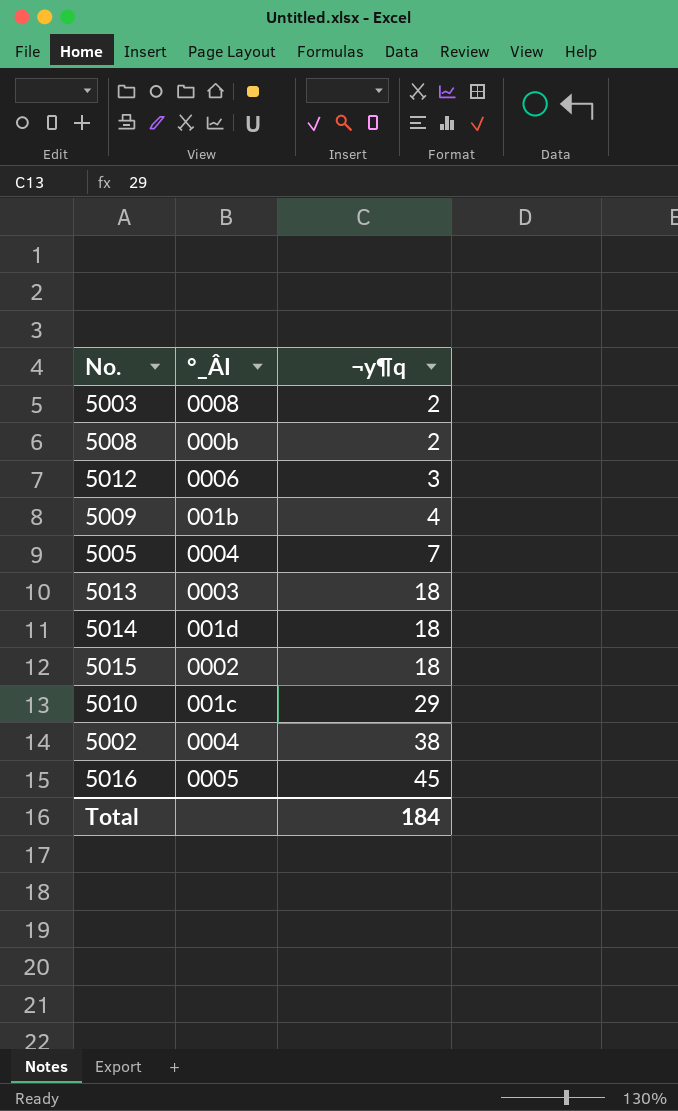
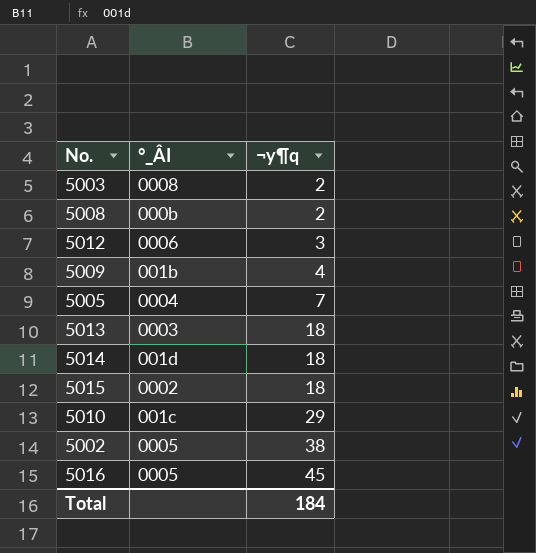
5002 | °_ÂI: 0004 -> 0005

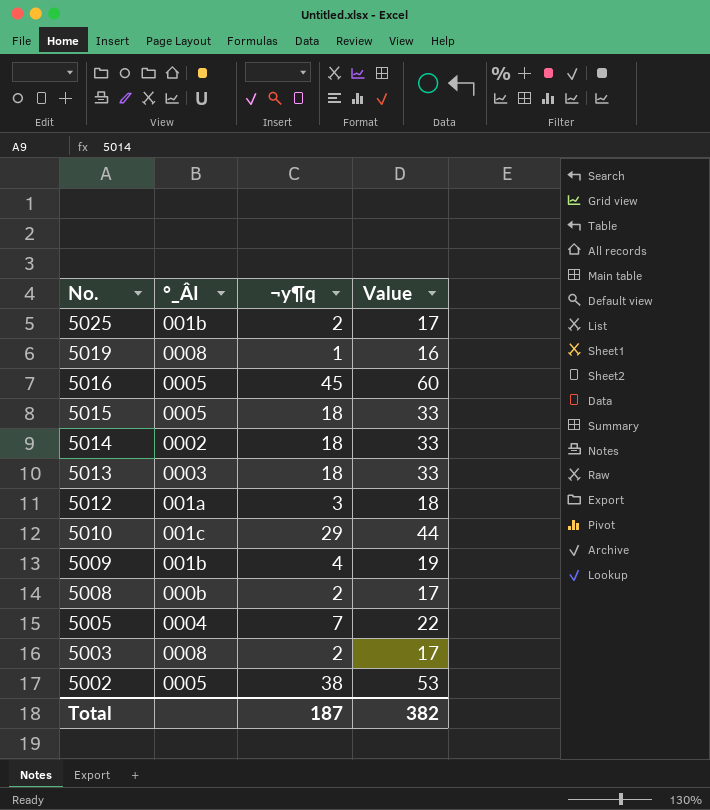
row order: ¬y¶q ascending -> No. descending
column Value | formula: none -> [¬y¶q] + 15
row 5025: none -> 001b | 2 | 17
row 5019: none -> 0008 | 1 | 16
5015 | °_ÂI: 0002 -> 0005
5014 | °_ÂI: 001d -> 0002
5012 | °_ÂI: 0006 -> 001a
Total | ¬y¶q: 184 -> 187

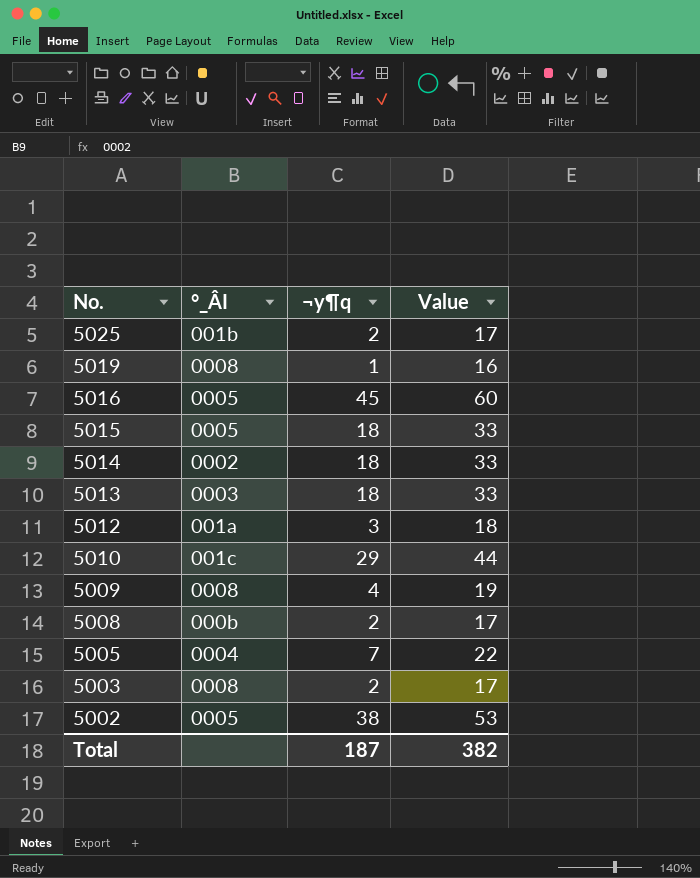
5009 | °_ÂI: 001b -> 0008

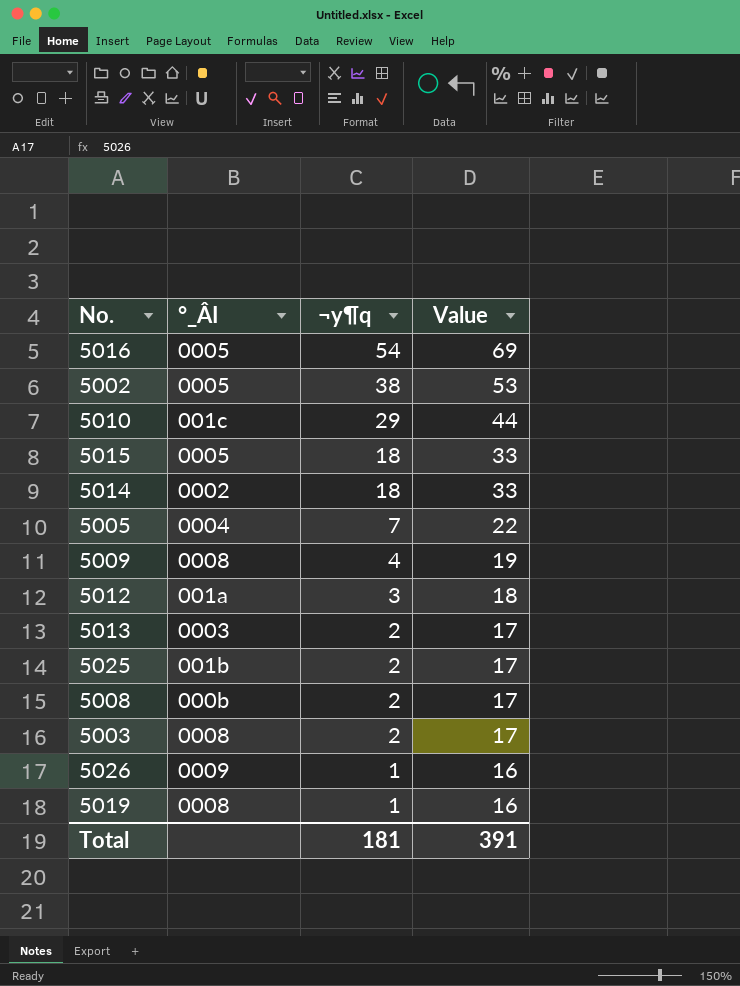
row order: No. descending -> ¬y¶q descending
5016 | ¬y¶q: 45 -> 54
5016 | Value: 60 -> 69
5013 | ¬y¶q: 18 -> 2
5013 | Value: 33 -> 17
row 5026: none -> 0009 | 1 | 16
Total | ¬y¶q: 187 -> 181
Total | Value: 382 -> 391

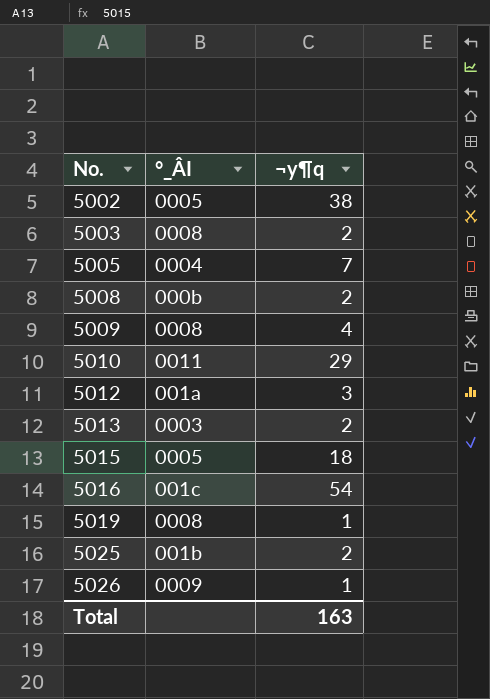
row order: ¬y¶q descending -> No. ascending
column Value | formula: [¬y¶q] + 15 -> none
row 5014: 0002 | 18 | 33 -> none
5010 | °_ÂI: 001c -> 0011
5016 | °_ÂI: 0005 -> 001c
Total | ¬y¶q: 181 -> 163

